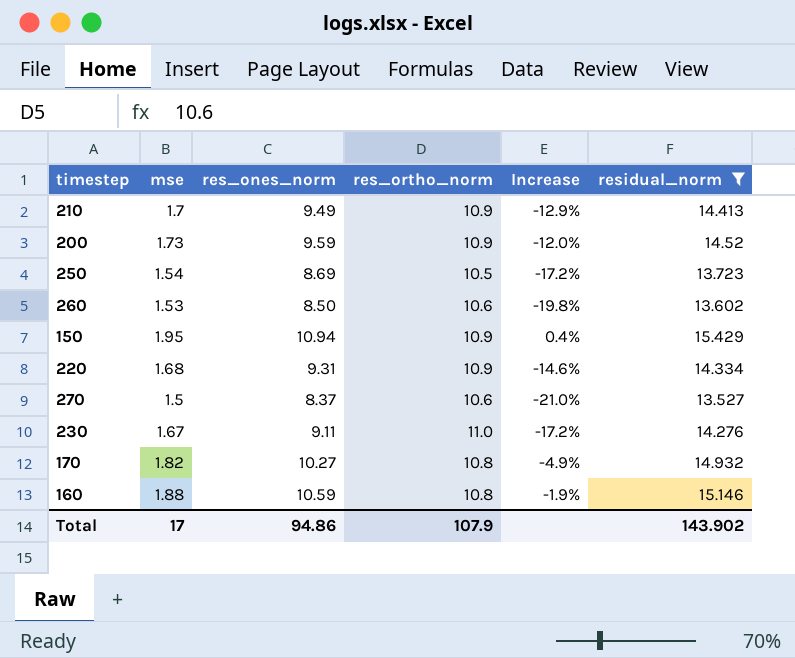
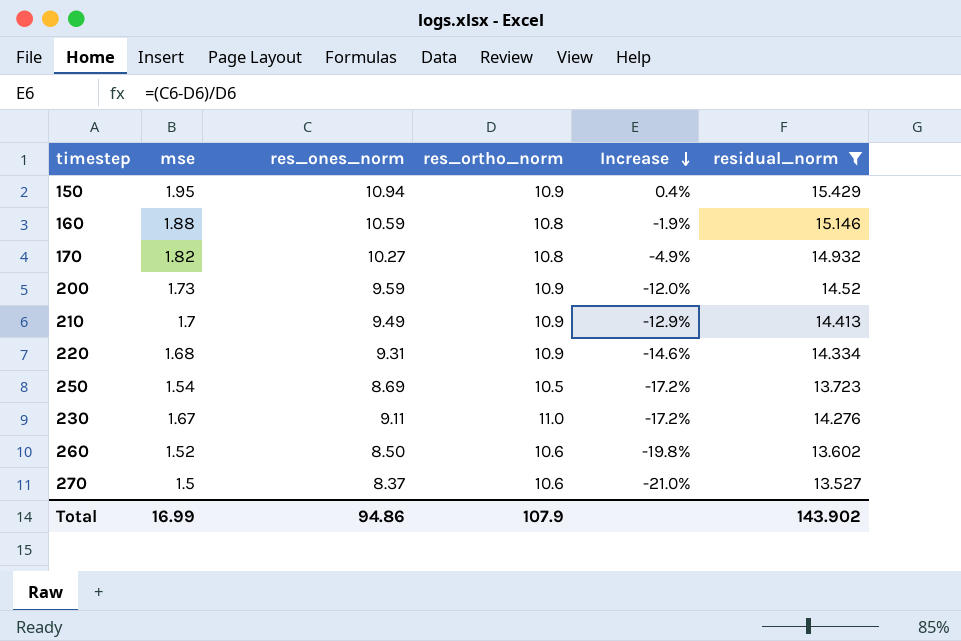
row order: none -> Increase descending
260 | mse: 1.53 -> 1.52
Total | mse: 17 -> 16.99

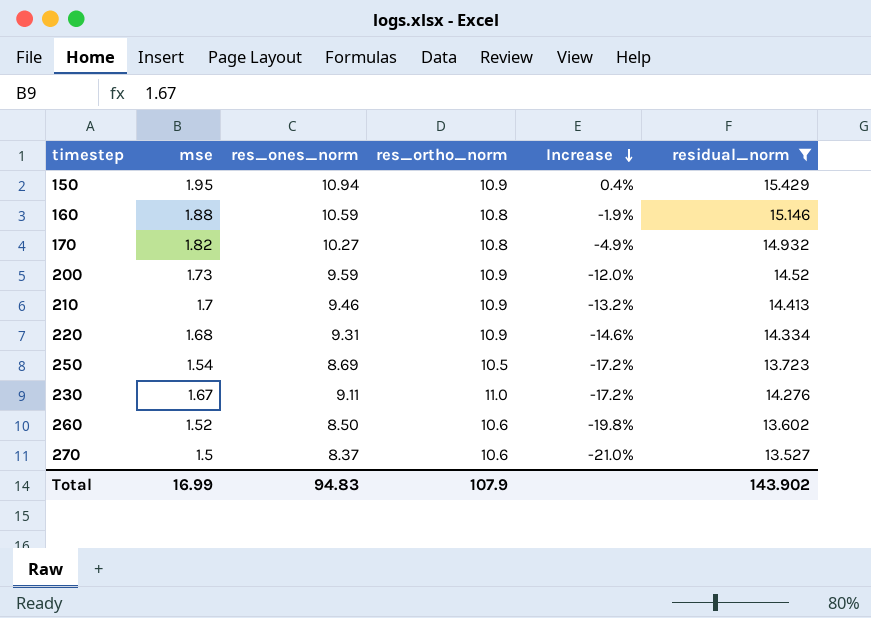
210 | res_ones_norm: 9.49 -> 9.46
210 | Increase: -12.9% -> -13.2%
Total | res_ones_norm: 94.86 -> 94.83

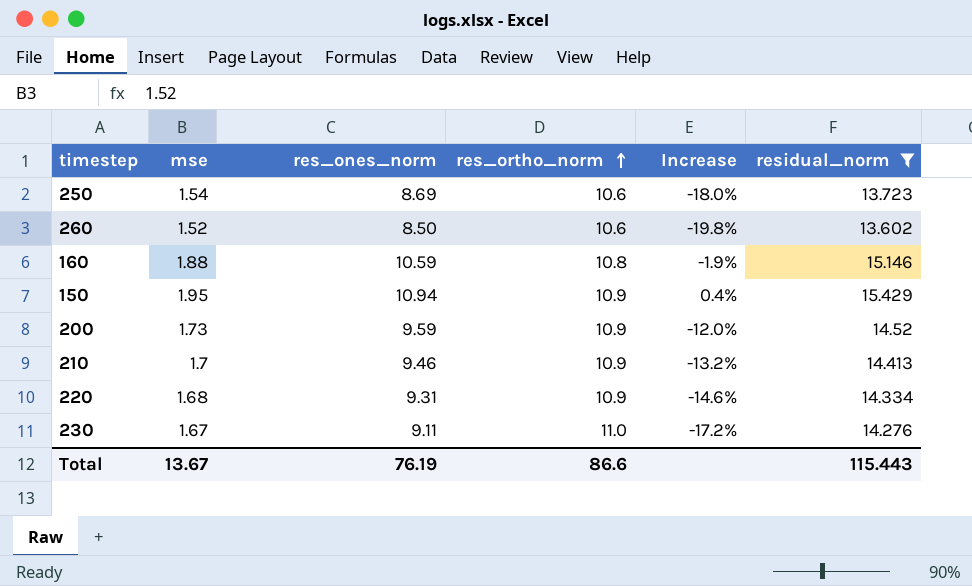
row order: Increase descending -> res_ortho_norm ascending
row 170: 1.82 | 10.27 | 10.8 | -4.9% | 14.932 -> none
row 270: 1.5 | 8.37 | 10.6 | -21.0% | 13.527 -> none
250 | res_ortho_norm: 10.5 -> 10.6
250 | Increase: -17.2% -> -18.0%
Total | mse: 16.99 -> 13.67
Total | res_ones_norm: 94.83 -> 76.19
Total | res_ortho_norm: 107.9 -> 86.6
Total | residual_norm: 143.902 -> 115.443

